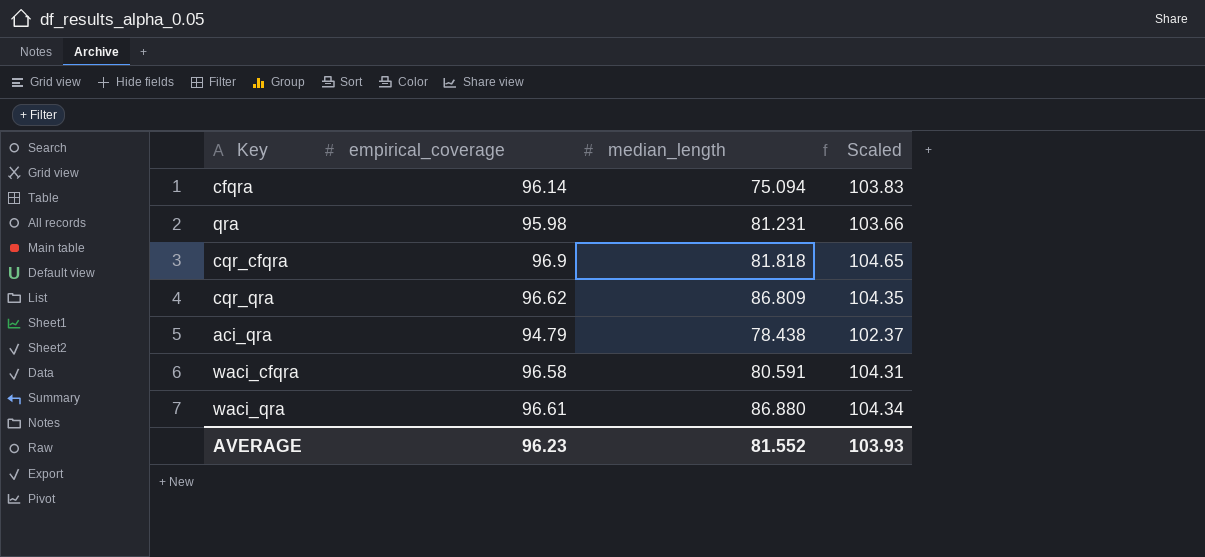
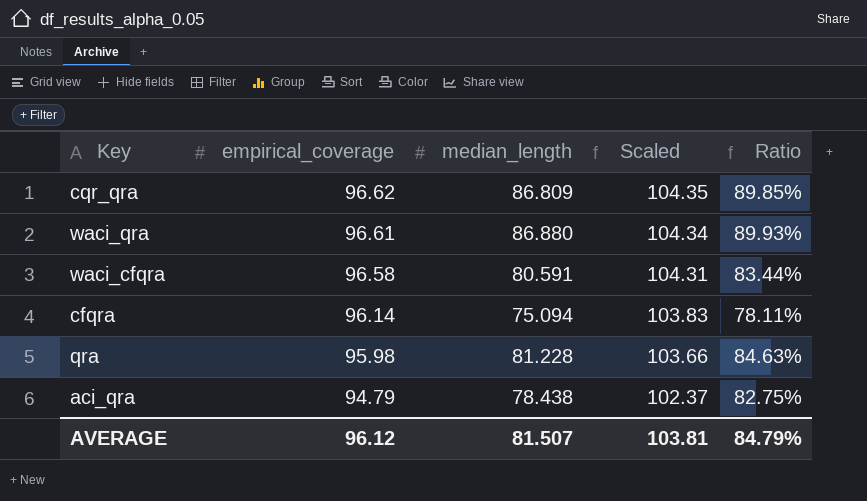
row order: none -> empirical_coverage descending
column Ratio | formula: none -> [median_length] / [empirical_coverage]
row cqr_cfqra: 96.9 | 81.818 | 104.65 -> none
qra | median_length: 81.231 -> 81.228
AVERAGE | empirical_coverage: 96.23 -> 96.12
AVERAGE | median_length: 81.552 -> 81.507
AVERAGE | Scaled: 103.93 -> 103.81

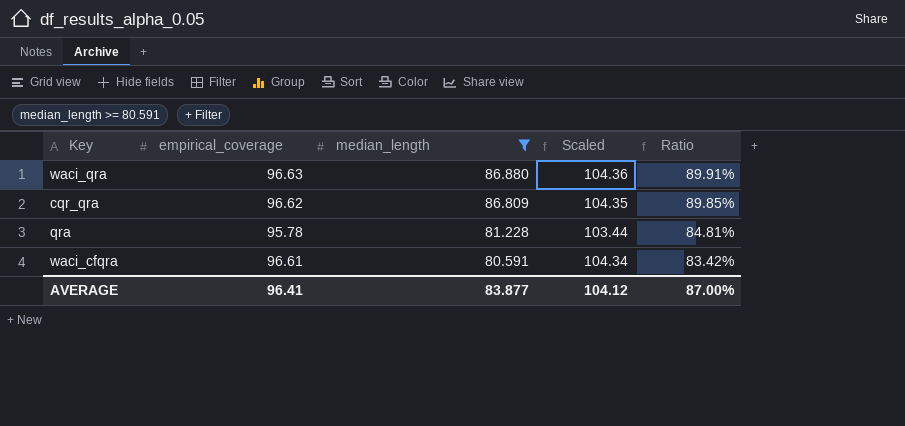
filter: none -> median_length >= 80.591
row order: empirical_coverage descending -> median_length descending
waci_qra | empirical_coverage: 96.61 -> 96.63
waci_qra | Scaled: 104.34 -> 104.36
waci_qra | Ratio: 89.93% -> 89.91%
qra | empirical_coverage: 95.98 -> 95.78
qra | Scaled: 103.66 -> 103.44
qra | Ratio: 84.63% -> 84.81%
waci_cfqra | empirical_coverage: 96.58 -> 96.61
waci_cfqra | Scaled: 104.31 -> 104.34
waci_cfqra | Ratio: 83.44% -> 83.42%
AVERAGE | empirical_coverage: 96.12 -> 96.41
AVERAGE | median_length: 81.507 -> 83.877
AVERAGE | Scaled: 103.81 -> 104.12
AVERAGE | Ratio: 84.79% -> 87.00%

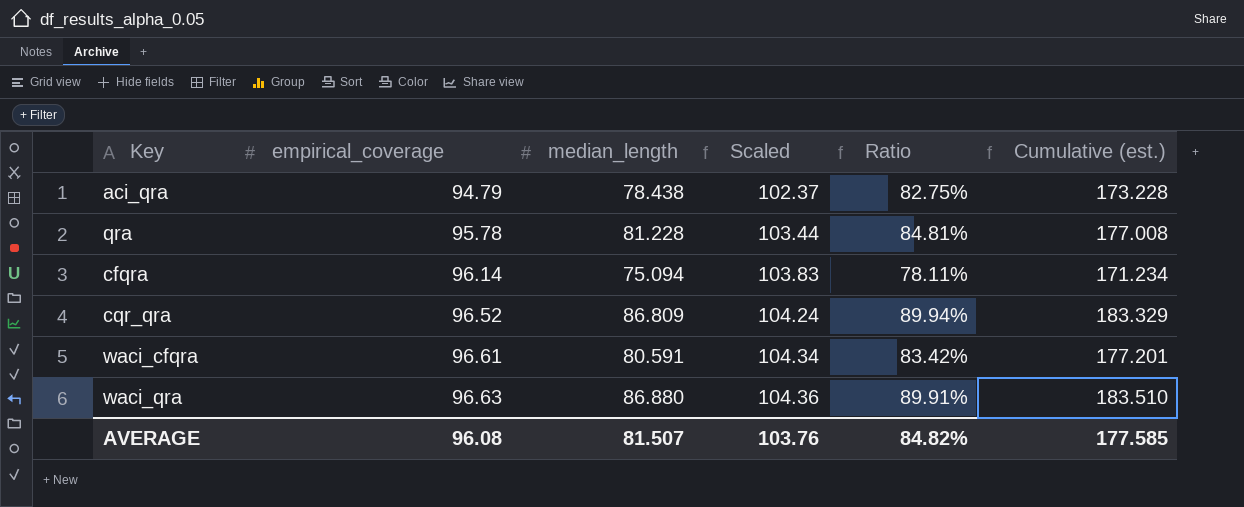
filter: median_length >= 80.591 -> none
row order: median_length descending -> empirical_coverage ascending
column Cumulative (est.) | formula: none -> [empirical_coverage] + [median_length]
cqr_qra | empirical_coverage: 96.62 -> 96.52
cqr_qra | Scaled: 104.35 -> 104.24
cqr_qra | Ratio: 89.85% -> 89.94%
AVERAGE | empirical_coverage: 96.41 -> 96.08
AVERAGE | median_length: 83.877 -> 81.507
AVERAGE | Scaled: 104.12 -> 103.76
AVERAGE | Ratio: 87.00% -> 84.82%

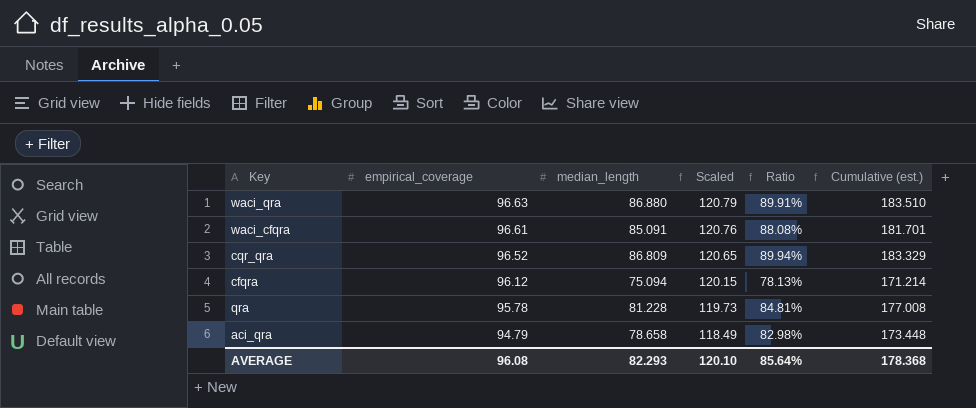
row order: empirical_coverage ascending -> empirical_coverage descending
column Scaled | formula: [empirical_coverage] * 1.08 -> [empirical_coverage] * 1.25
waci_cfqra | median_length: 80.591 -> 85.091
waci_cfqra | Ratio: 83.42% -> 88.08%
waci_cfqra | Cumulative (est.): 177.201 -> 181.701
cfqra | empirical_coverage: 96.14 -> 96.12
cfqra | Ratio: 78.11% -> 78.13%
cfqra | Cumulative (est.): 171.234 -> 171.214
aci_qra | median_length: 78.438 -> 78.658
aci_qra | Ratio: 82.75% -> 82.98%
aci_qra | Cumulative (est.): 173.228 -> 173.448
AVERAGE | median_length: 81.507 -> 82.293
AVERAGE | Scaled: 103.76 -> 120.10
AVERAGE | Ratio: 84.82% -> 85.64%
AVERAGE | Cumulative (est.): 177.585 -> 178.368

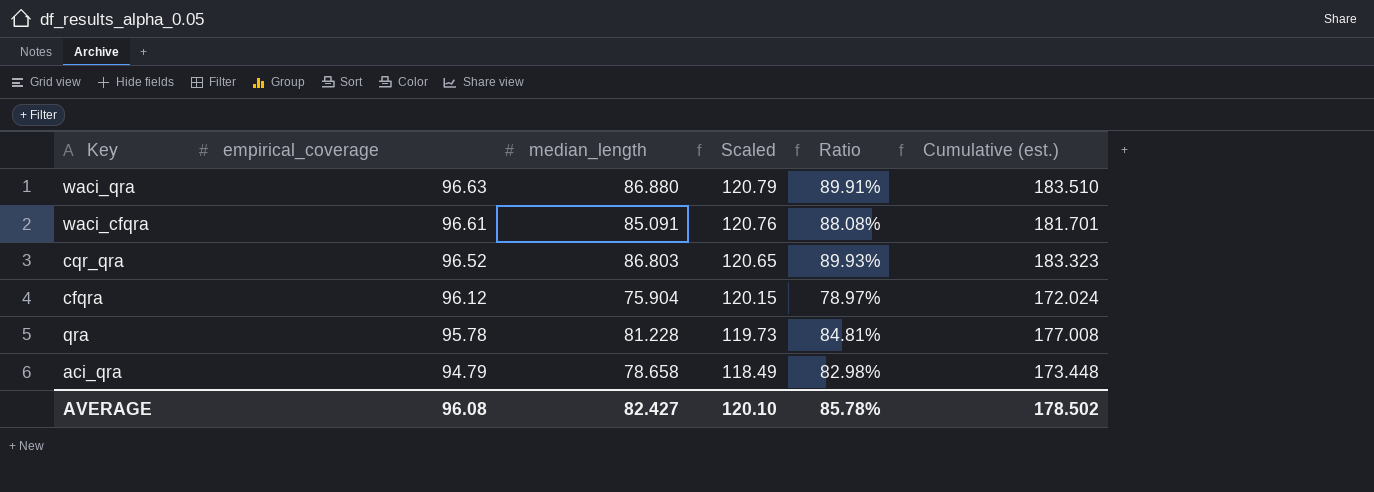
cqr_qra | median_length: 86.809 -> 86.803
cqr_qra | Ratio: 89.94% -> 89.93%
cqr_qra | Cumulative (est.): 183.329 -> 183.323
cfqra | median_length: 75.094 -> 75.904
cfqra | Ratio: 78.13% -> 78.97%
cfqra | Cumulative (est.): 171.214 -> 172.024
AVERAGE | median_length: 82.293 -> 82.427
AVERAGE | Ratio: 85.64% -> 85.78%
AVERAGE | Cumulative (est.): 178.368 -> 178.502

